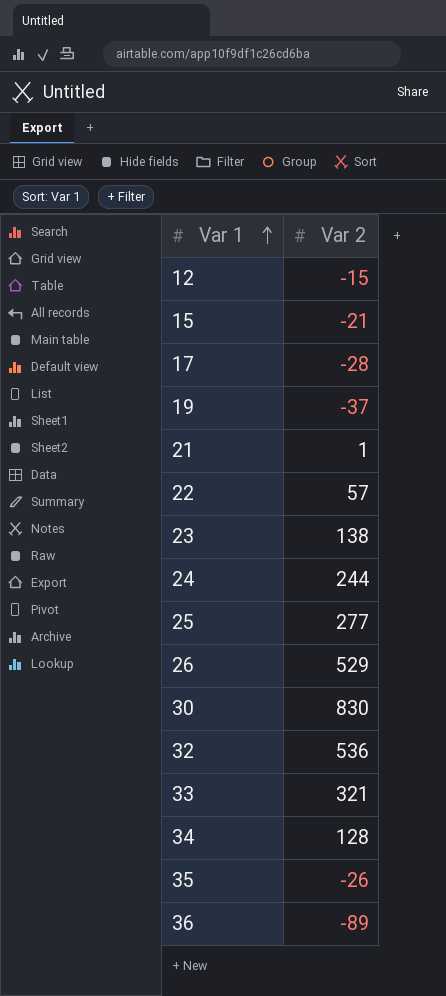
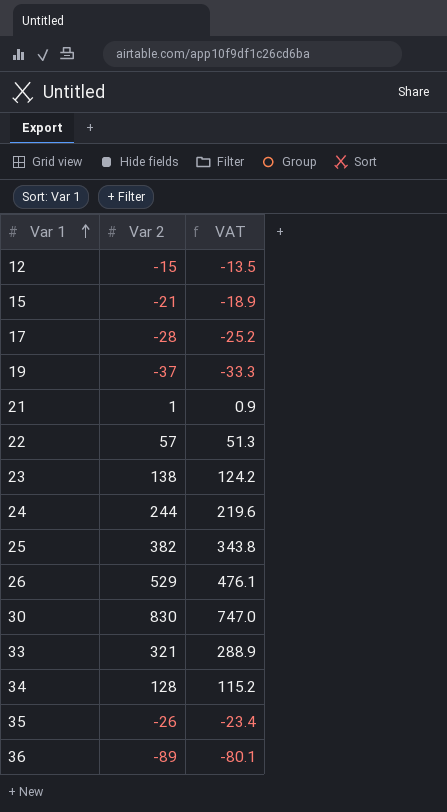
column VAT | formula: none -> [Var 2] * 0.9
row 32: 536 -> none
25 | Var 2: 277 -> 382

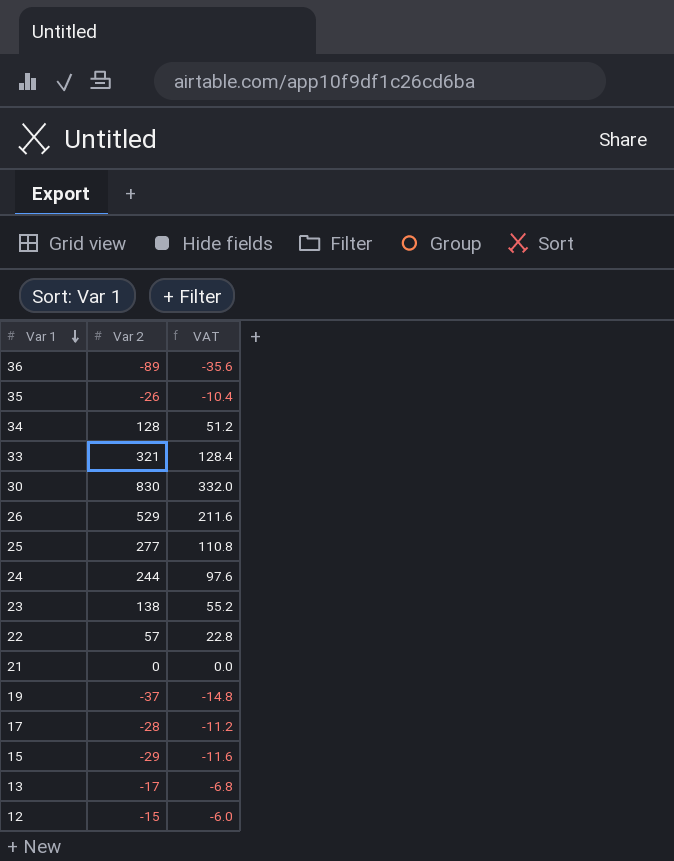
row order: Var 1 ascending -> Var 1 descending
column VAT | formula: [Var 2] * 0.9 -> [Var 2] * 0.4
25 | Var 2: 382 -> 277
21 | Var 2: 1 -> 0
15 | Var 2: -21 -> -29
row 13: none -> -17 | -6.8

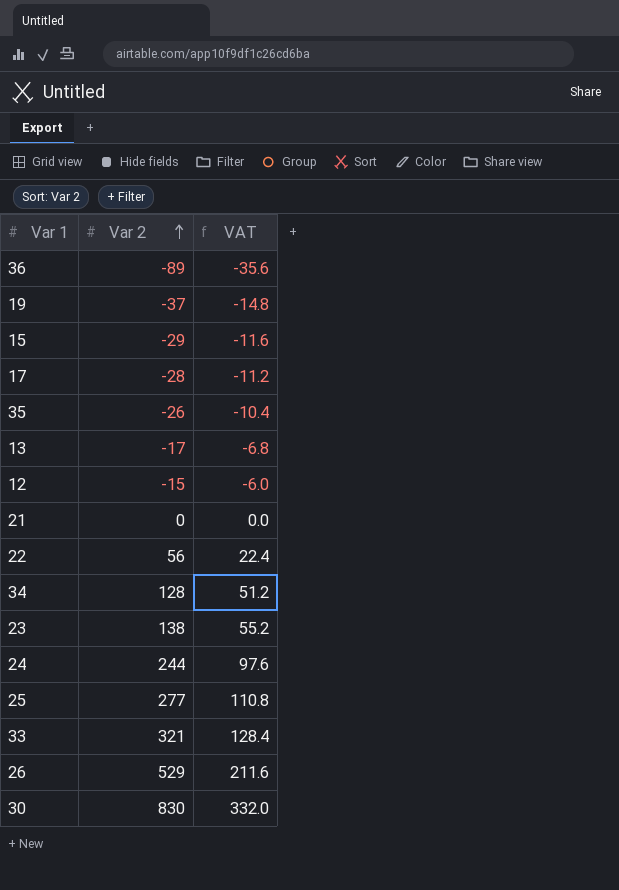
row order: Var 1 descending -> Var 2 ascending
22 | Var 2: 57 -> 56
22 | VAT: 22.8 -> 22.4

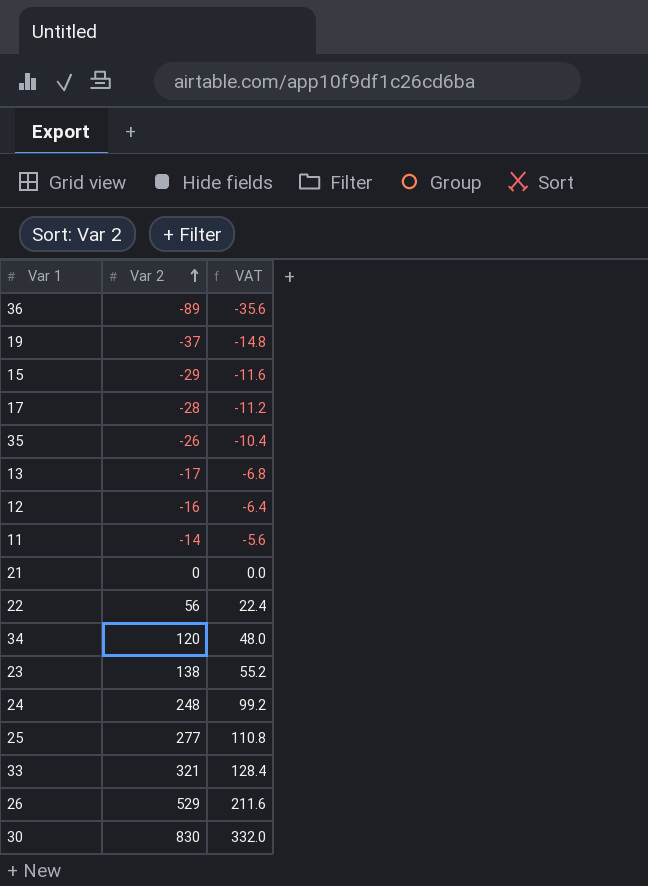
12 | Var 2: -15 -> -16
12 | VAT: -6.0 -> -6.4
row 11: none -> -14 | -5.6
34 | Var 2: 128 -> 120
34 | VAT: 51.2 -> 48.0
24 | Var 2: 244 -> 248
24 | VAT: 97.6 -> 99.2

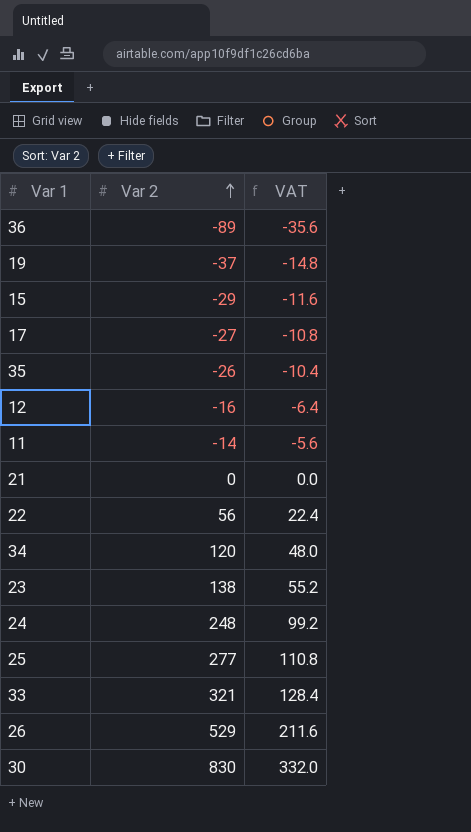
row 13: -17 | -6.8 -> none
17 | Var 2: -28 -> -27
17 | VAT: -11.2 -> -10.8

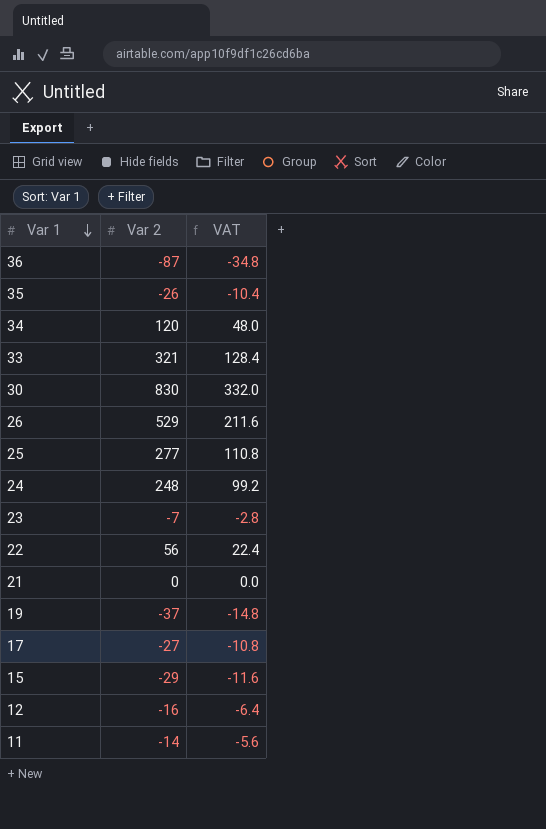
row order: Var 2 ascending -> Var 1 descending
36 | Var 2: -89 -> -87
36 | VAT: -35.6 -> -34.8
23 | Var 2: 138 -> -7
23 | VAT: 55.2 -> -2.8

